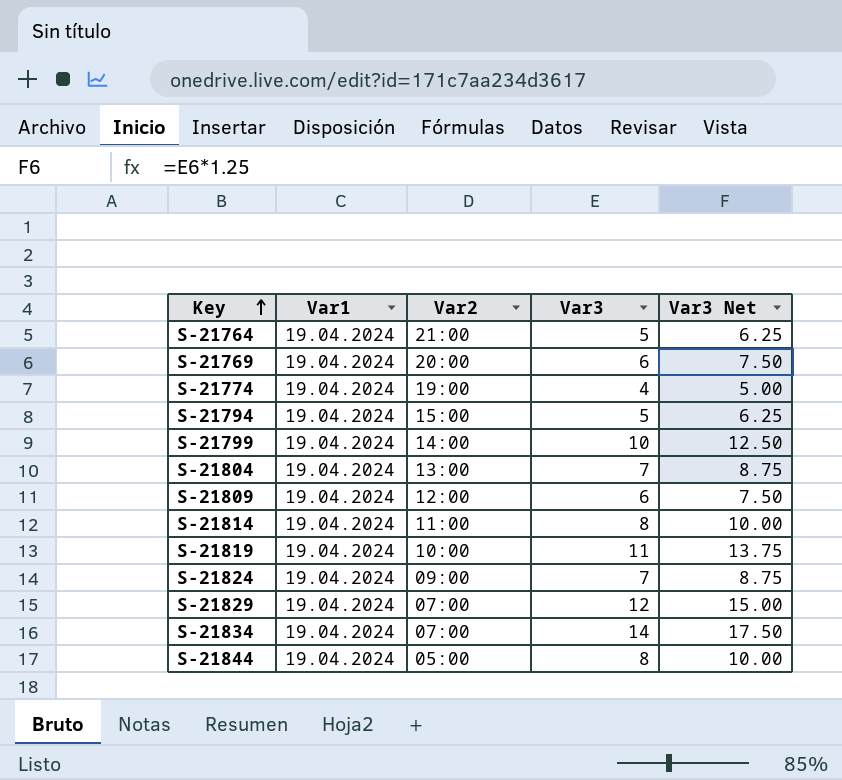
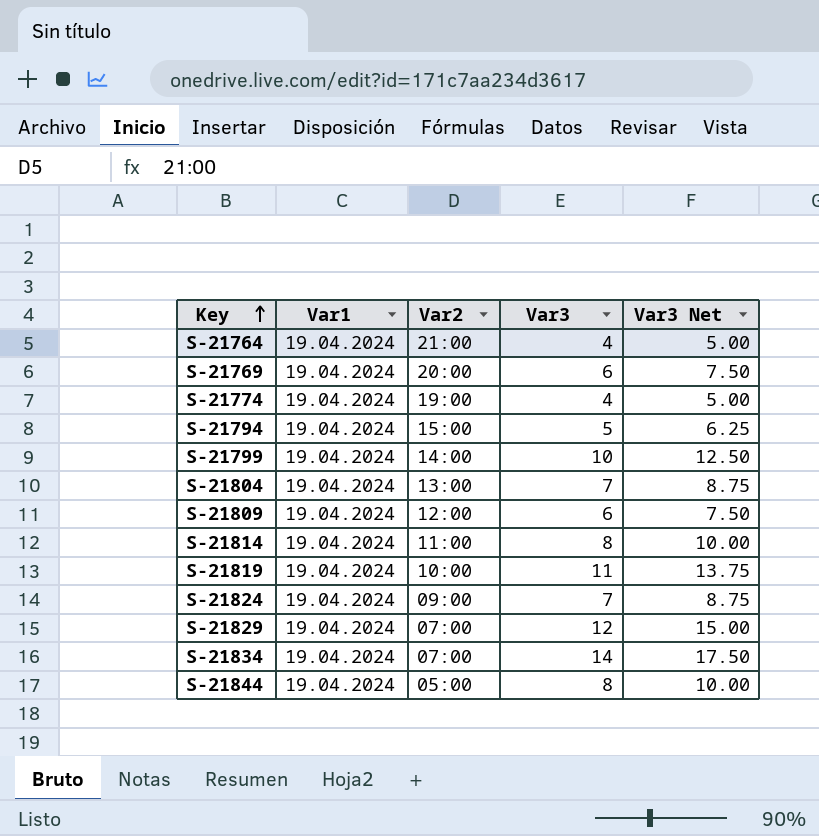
S-21764 | Var3: 5 -> 4
S-21764 | Var3 Net: 6.25 -> 5.00

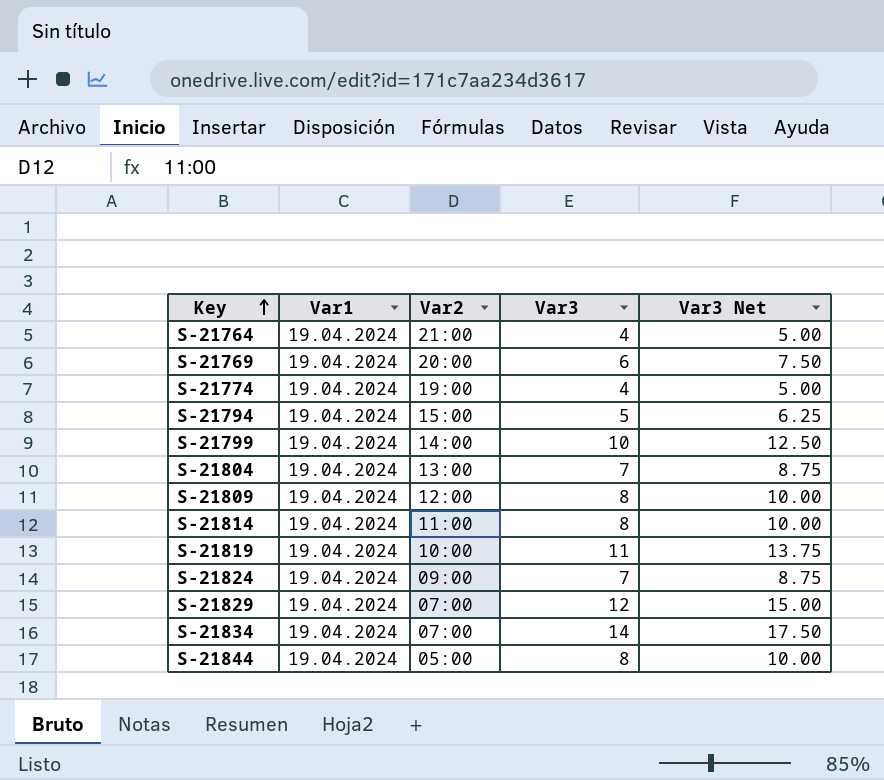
S-21809 | Var3: 6 -> 8
S-21809 | Var3 Net: 7.50 -> 10.00

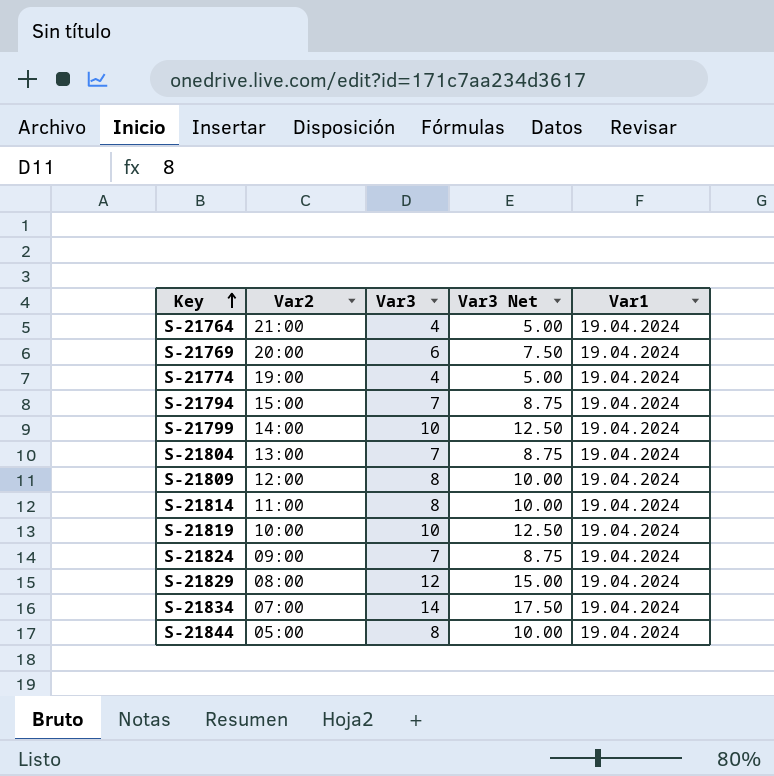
column Var1 | position: 2 -> 5
S-21794 | Var3: 5 -> 7
S-21794 | Var3 Net: 6.25 -> 8.75
S-21819 | Var3: 11 -> 10
S-21819 | Var3 Net: 13.75 -> 12.50
S-21829 | Var2: 07:00 -> 08:00

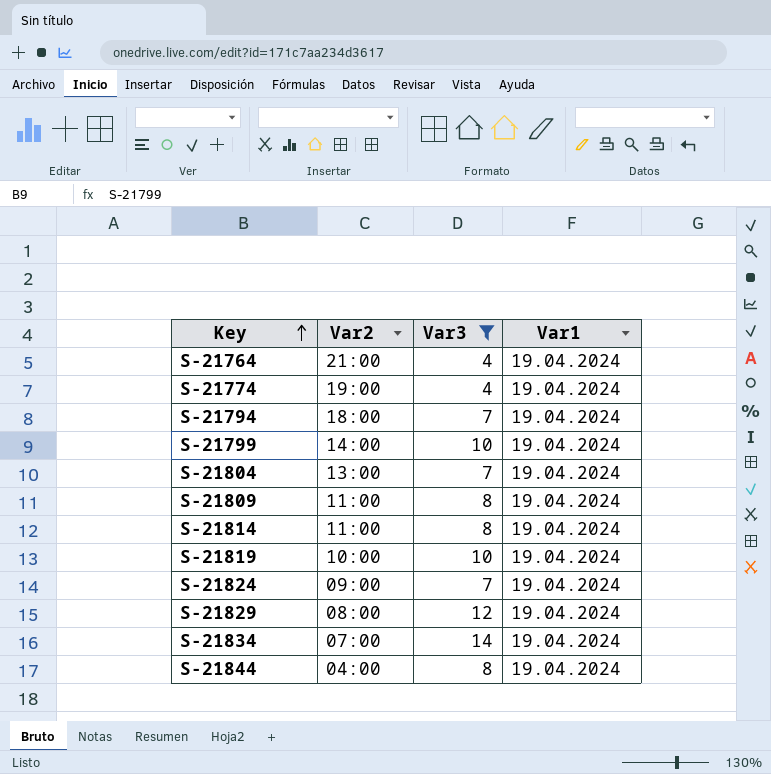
filter: none -> Var3 != 6
column Var3 Net | formula: [Var3] * 1.25 -> none
S-21794 | Var2: 15:00 -> 18:00
S-21809 | Var2: 12:00 -> 11:00
S-21844 | Var2: 05:00 -> 04:00

